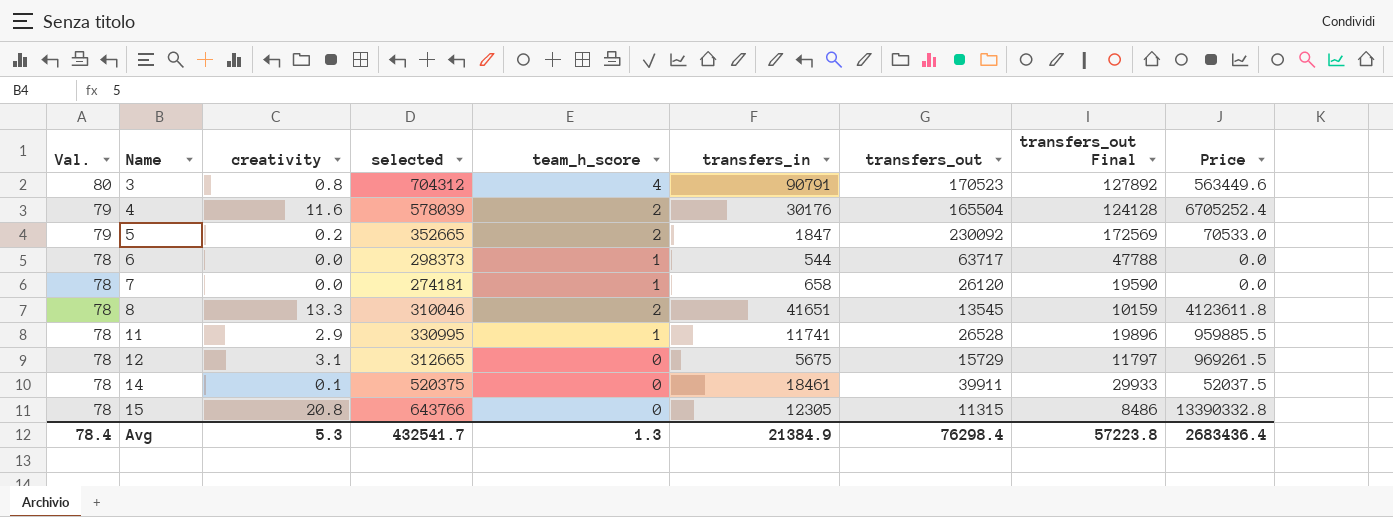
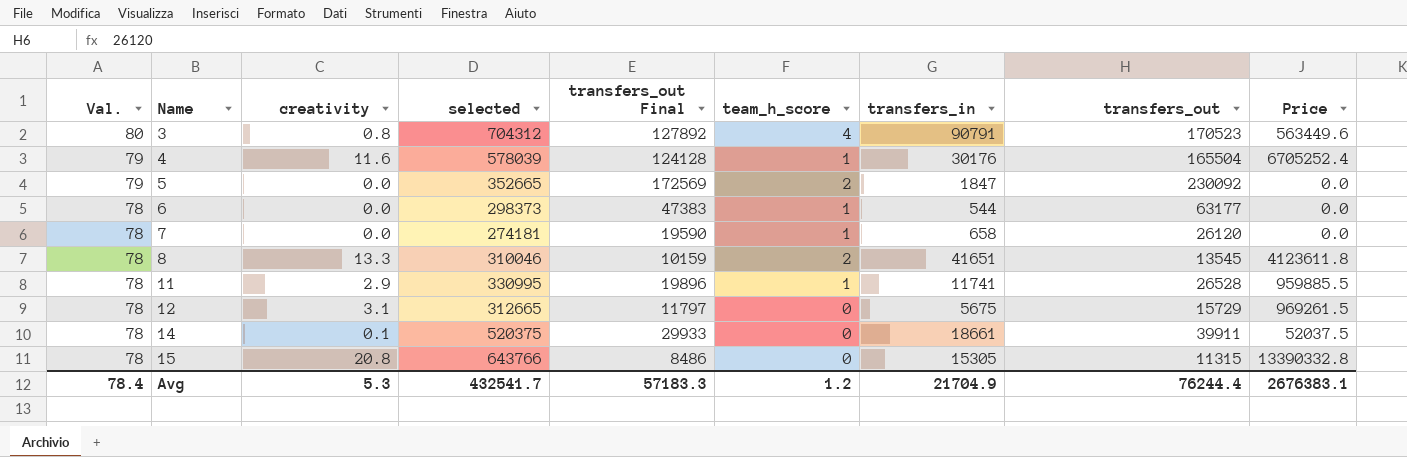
column transfers_out Final | position: 8 -> 5
4 | team_h_score: 2 -> 1
5 | creativity: 0.2 -> 0.0
5 | Price: 70533.0 -> 0.0
6 | transfers_out Final: 47788 -> 47383
6 | transfers_out: 63717 -> 63177
14 | transfers_in: 18461 -> 18661
15 | transfers_in: 12305 -> 15305
Avg | transfers_out Final: 57223.8 -> 57183.3
Avg | team_h_score: 1.3 -> 1.2
Avg | transfers_in: 21384.9 -> 21704.9
Avg | transfers_out: 76298.4 -> 76244.4
Avg | Price: 2683436.4 -> 2676383.1

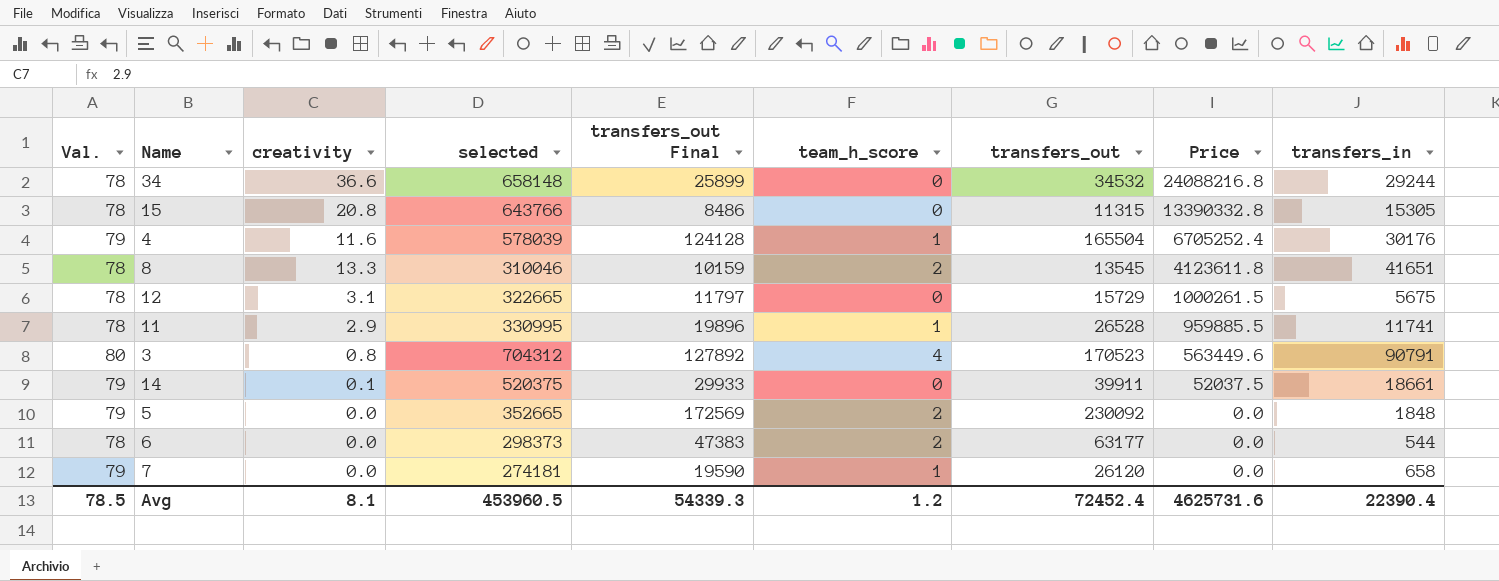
row order: Val. descending -> Price descending
column transfers_in | position: 7 -> 9
row 34: none -> 78 | 36.6 | 658148 | 25899 | 0 | 34532 | 24088216.8 | 29244
12 | selected: 312665 -> 322665
12 | Price: 969261.5 -> 1000261.5
14 | Val.: 78 -> 79
5 | transfers_in: 1847 -> 1848
6 | team_h_score: 1 -> 2
7 | Val.: 78 -> 79
Avg | Val.: 78.4 -> 78.5
Avg | creativity: 5.3 -> 8.1
Avg | selected: 432541.7 -> 453960.5
Avg | transfers_out Final: 57183.3 -> 54339.3
Avg | transfers_out: 76244.4 -> 72452.4
Avg | Price: 2676383.1 -> 4625731.6
Avg | transfers_in: 21704.9 -> 22390.4

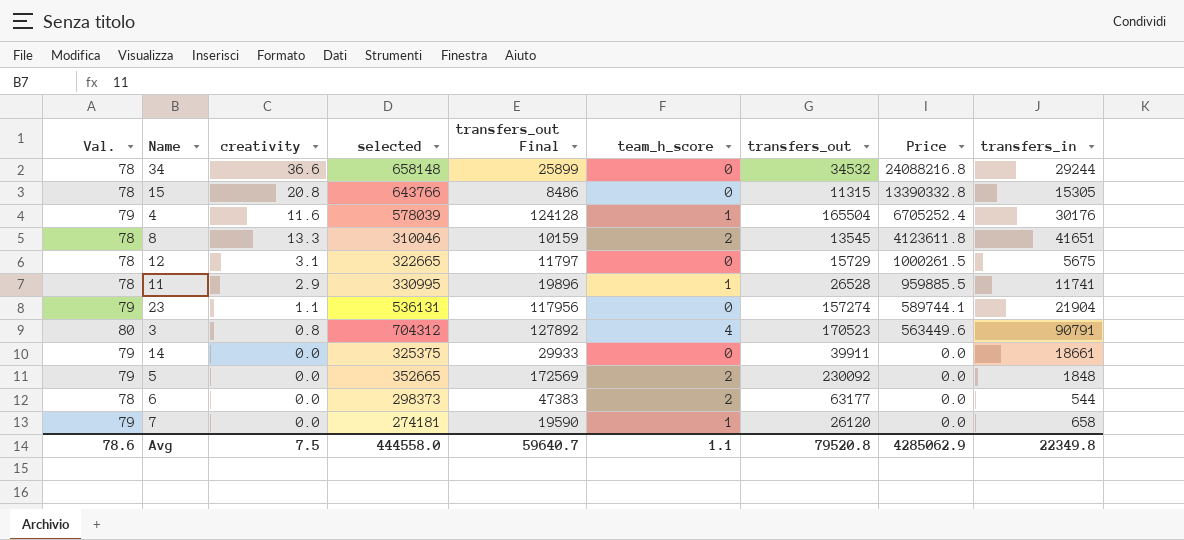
row 23: none -> 79 | 1.1 | 536131 | 117956 | 0 | 157274 | 589744.1 | 21904
14 | creativity: 0.1 -> 0.0
14 | selected: 520375 -> 325375
14 | Price: 52037.5 -> 0.0
Avg | Val.: 78.5 -> 78.6
Avg | creativity: 8.1 -> 7.5
Avg | selected: 453960.5 -> 444558.0
Avg | transfers_out Final: 54339.3 -> 59640.7
Avg | team_h_score: 1.2 -> 1.1
Avg | transfers_out: 72452.4 -> 79520.8
Avg | Price: 4625731.6 -> 4285062.9
Avg | transfers_in: 22390.4 -> 22349.8

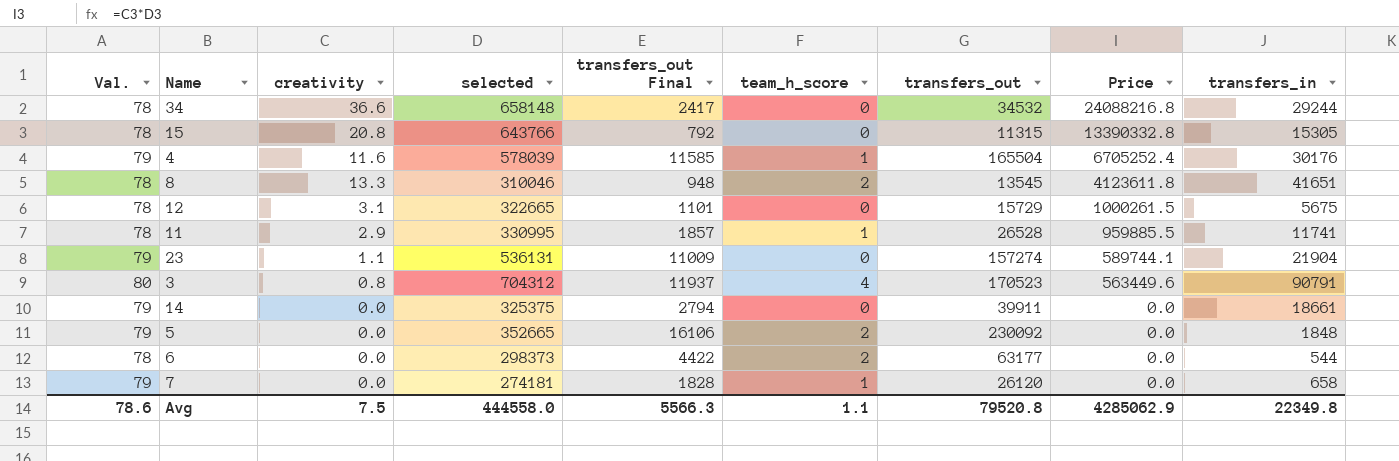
column transfers_out Final | formula: [transfers_out] * 0.75 -> [transfers_out] * 0.07
Avg | transfers_out Final: 59640.7 -> 5566.3

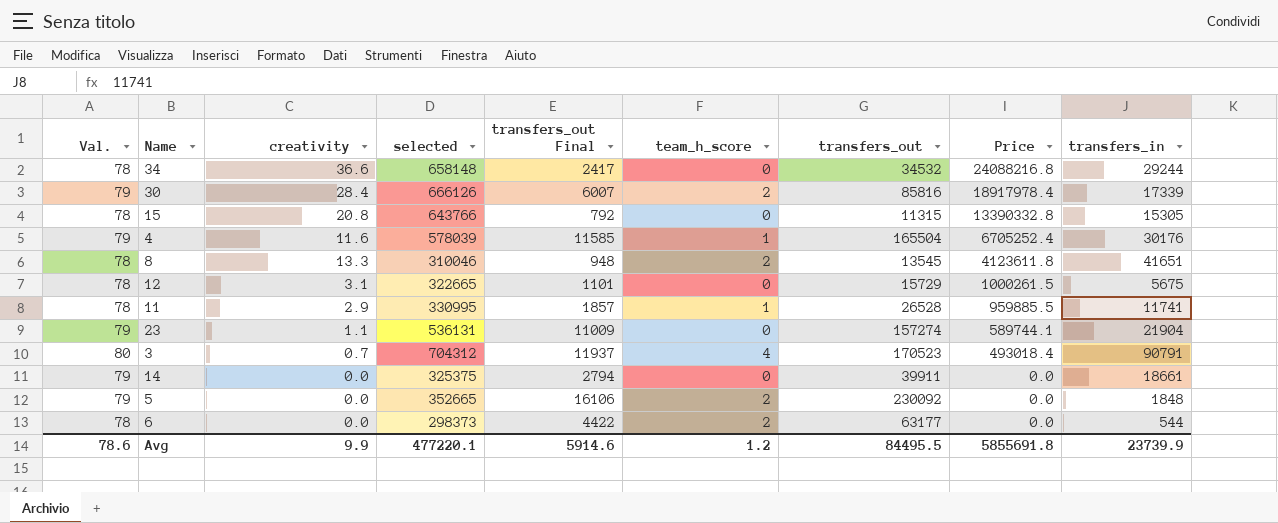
row 7: 79 | 0.0 | 274181 | 1828 | 1 | 26120 | 0.0 | 658 -> none
row 30: none -> 79 | 28.4 | 666126 | 6007 | 2 | 85816 | 18917978.4 | 17339
3 | creativity: 0.8 -> 0.7
3 | Price: 563449.6 -> 493018.4
Avg | creativity: 7.5 -> 9.9
Avg | selected: 444558.0 -> 477220.1
Avg | transfers_out Final: 5566.3 -> 5914.6
Avg | team_h_score: 1.1 -> 1.2
Avg | transfers_out: 79520.8 -> 84495.5
Avg | Price: 4285062.9 -> 5855691.8
Avg | transfers_in: 22349.8 -> 23739.9

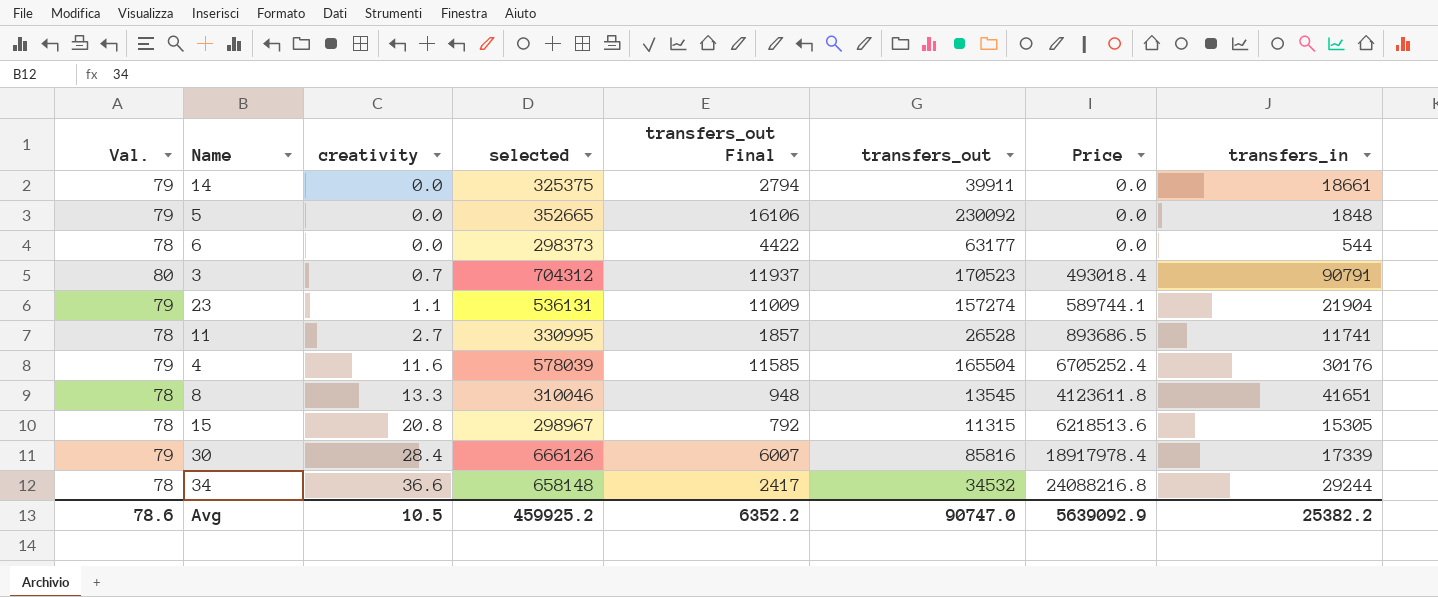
row order: Price descending -> creativity ascending
column team_h_score | position: 6 -> none
row 12: 78 | 3.1 | 322665 | 1101 | 0 | 15729 | 1000261.5 | 5675 -> none
11 | creativity: 2.9 -> 2.7
11 | Price: 959885.5 -> 893686.5
15 | selected: 643766 -> 298967
15 | Price: 13390332.8 -> 6218513.6
Avg | creativity: 9.9 -> 10.5
Avg | selected: 477220.1 -> 459925.2
Avg | transfers_out Final: 5914.6 -> 6352.2
Avg | transfers_out: 84495.5 -> 90747.0
Avg | Price: 5855691.8 -> 5639092.9
Avg | transfers_in: 23739.9 -> 25382.2

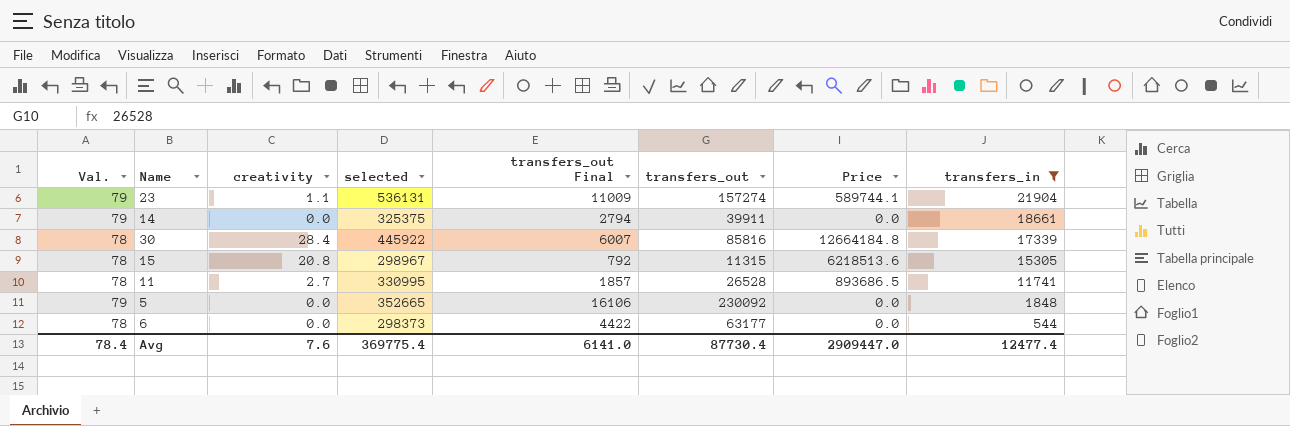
filter: none -> transfers_in <= 21904
row order: creativity ascending -> transfers_in descending
30 | Val.: 79 -> 78
30 | selected: 666126 -> 445922
30 | Price: 18917978.4 -> 12664184.8
Avg | Val.: 78.6 -> 78.4
Avg | creativity: 10.5 -> 7.6
Avg | selected: 459925.2 -> 369775.4
Avg | transfers_out Final: 6352.2 -> 6141.0
Avg | transfers_out: 90747.0 -> 87730.4
Avg | Price: 5639092.9 -> 2909447.0
Avg | transfers_in: 25382.2 -> 12477.4

